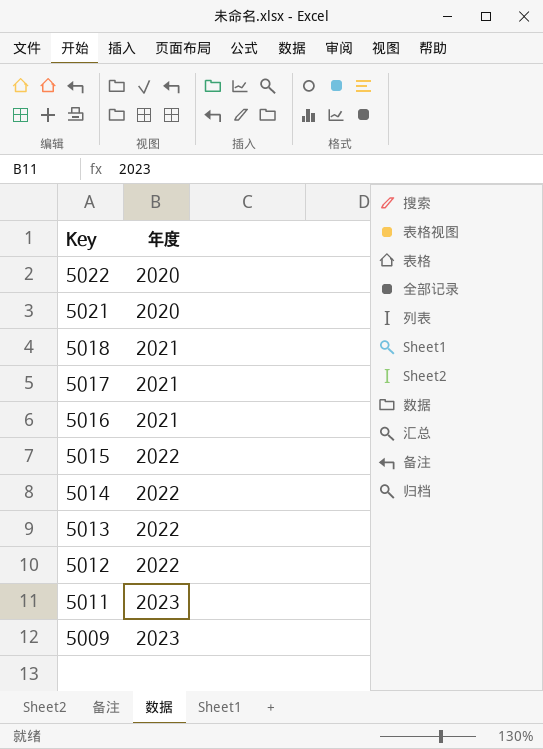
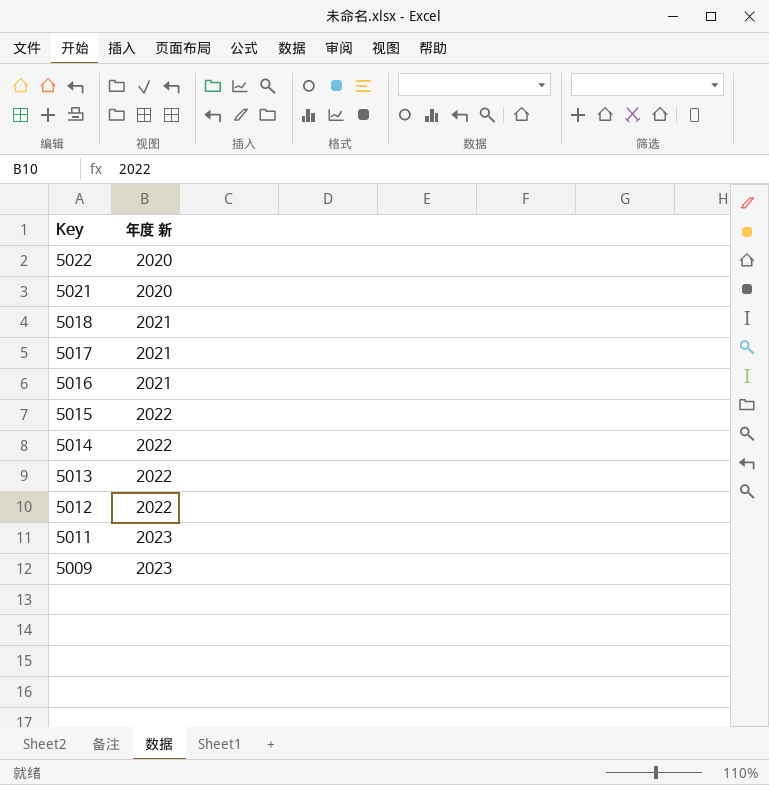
column name: 年度 -> 年度 新

